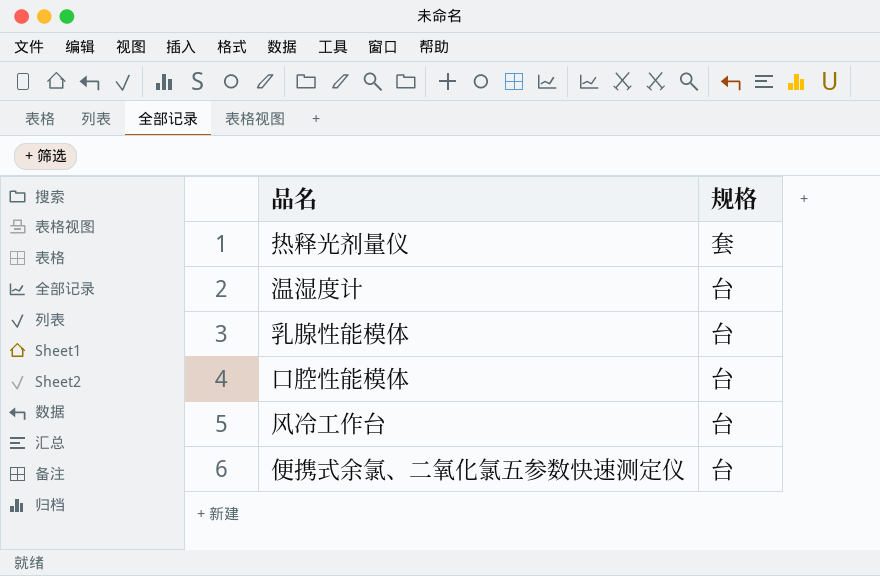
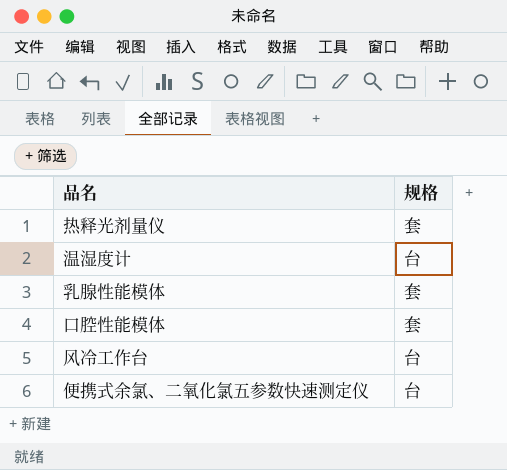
乳腺性能模体 | 规格: 台 -> 套
口腔性能模体 | 规格: 台 -> 套

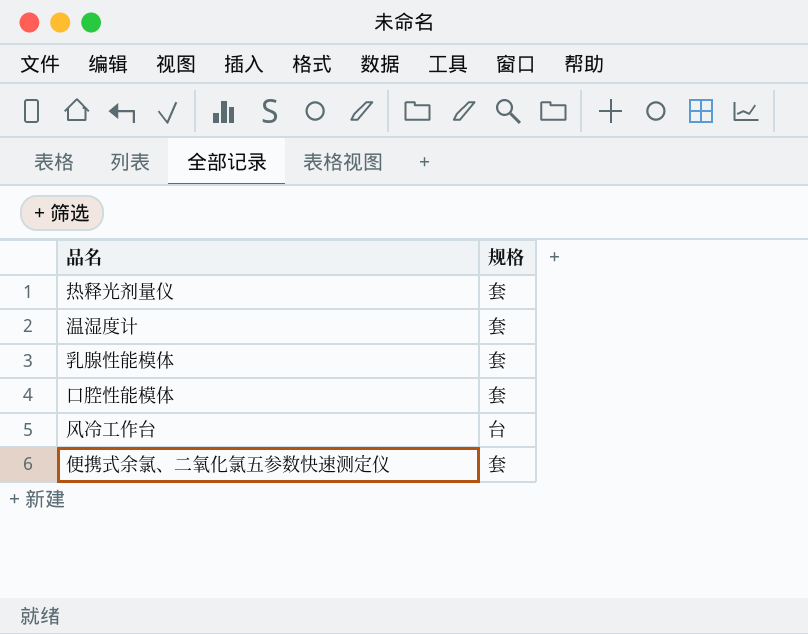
温湿度计 | 规格: 台 -> 套
便携式余氯、二氧化氯五参数快速测定仪 | 规格: 台 -> 套

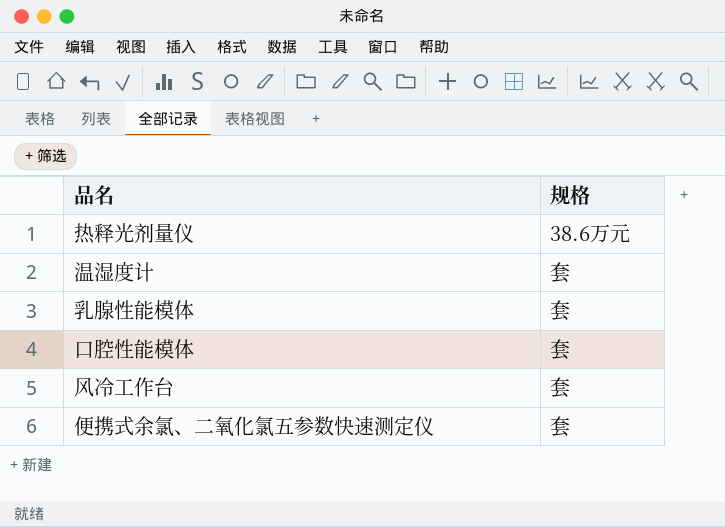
热释光剂量仪 | 规格: 套 -> 38.6万元
风冷工作台 | 规格: 台 -> 套

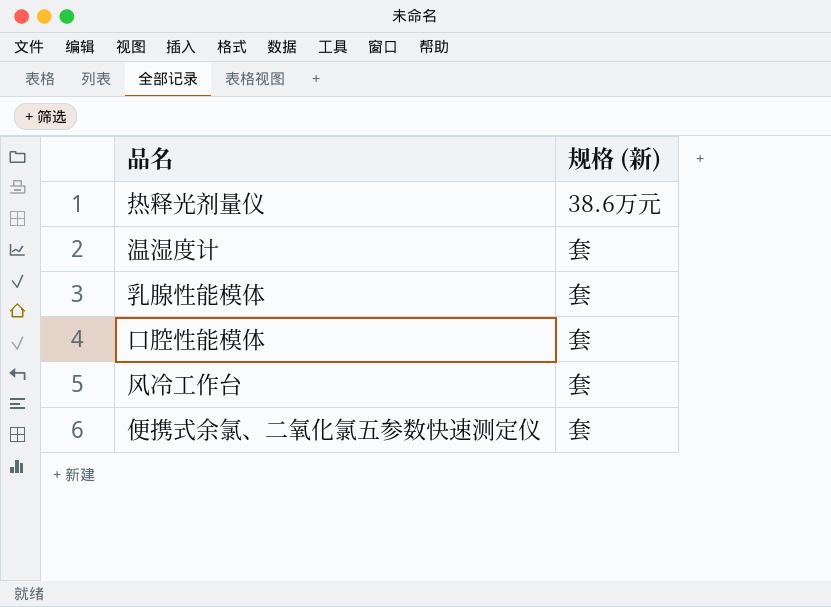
column name: 规格 -> 规格 (新)

